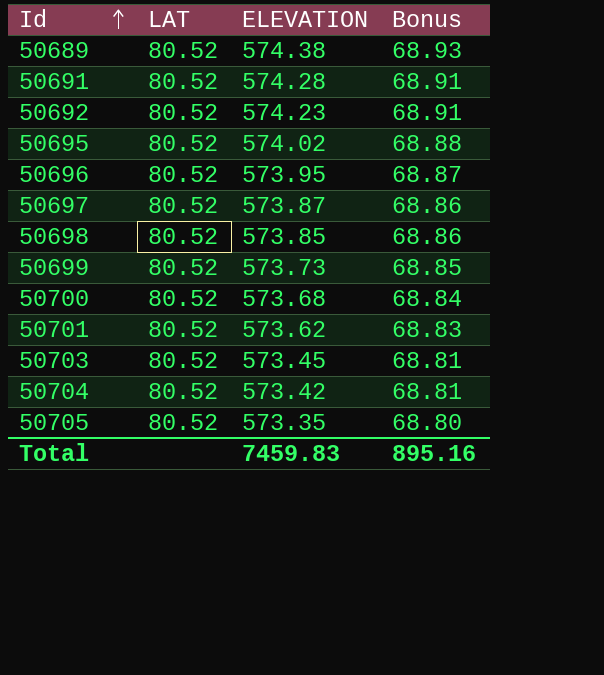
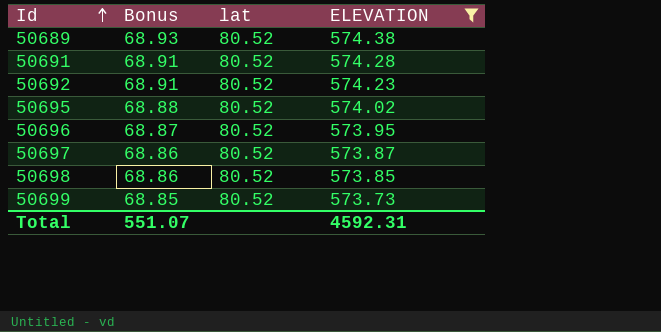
filter: none -> ELEVATION >= 573.73
column Bonus | position: 4 -> 2
column name: LAT -> lat
Total | Bonus: 895.16 -> 551.07
Total | ELEVATION: 7459.83 -> 4592.31

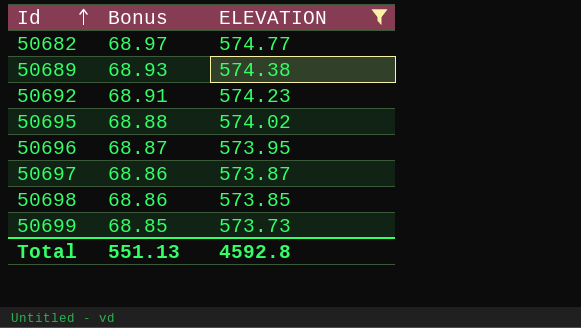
column lat | position: 3 -> none
row 50691: 68.91 | 80.52 | 574.28 -> none
row 50682: none -> 68.97 | 574.77
Total | Bonus: 551.07 -> 551.13
Total | ELEVATION: 4592.31 -> 4592.8

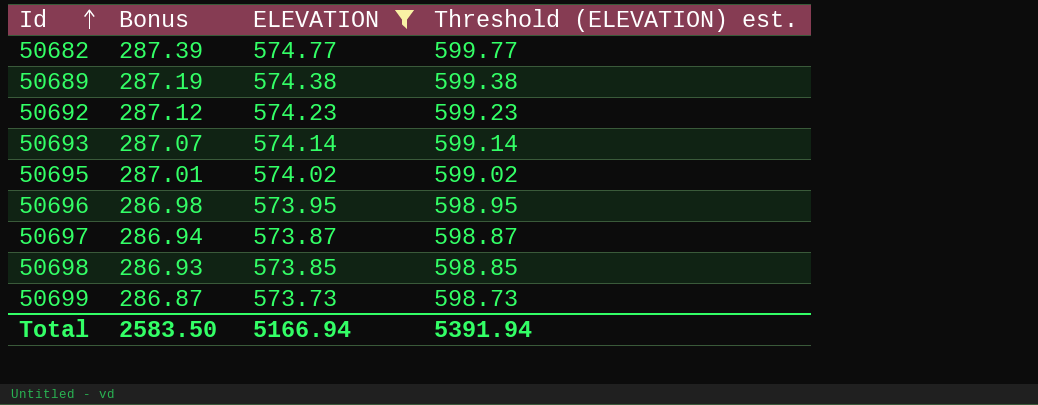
column Bonus | formula: [ELEVATION] * 0.12 -> [ELEVATION] * 0.5
column Threshold (ELEVATION) est. | formula: none -> [ELEVATION] + 25
row 50693: none -> 287.07 | 574.14 | 599.14
Total | Bonus: 551.13 -> 2583.50
Total | ELEVATION: 4592.8 -> 5166.94

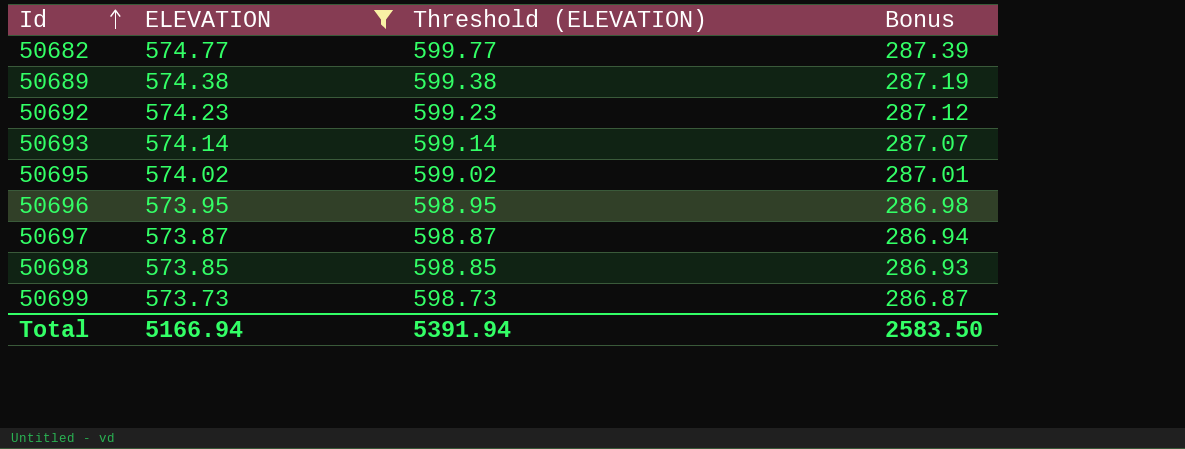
column name: Threshold (ELEVATION) est. -> Threshold (ELEVATION)
column Bonus | position: 2 -> 4

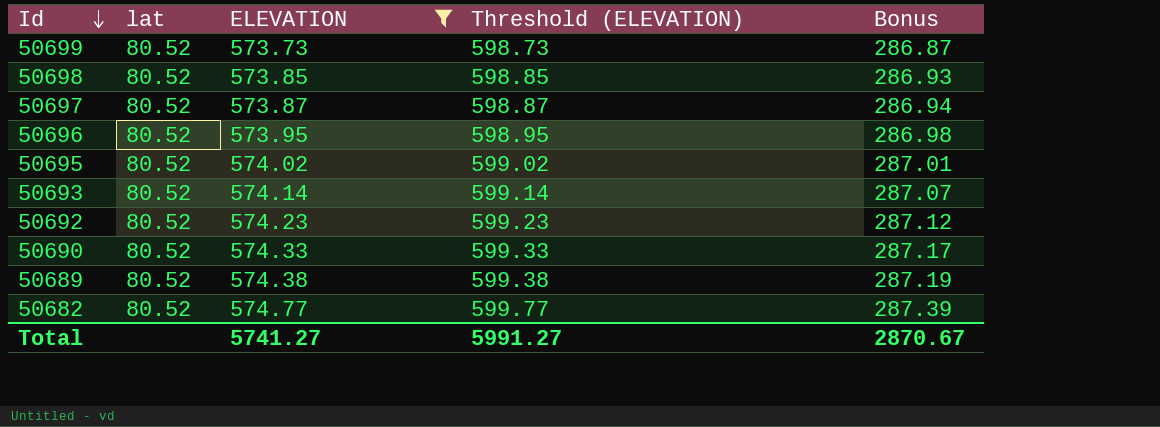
row order: Id ascending -> Id descending
column lat | position: none -> 2
row 50690: none -> 80.52 | 574.33 | 599.33 | 287.17
Total | ELEVATION: 5166.94 -> 5741.27
Total | Threshold (ELEVATION): 5391.94 -> 5991.27
Total | Bonus: 2583.50 -> 2870.67

